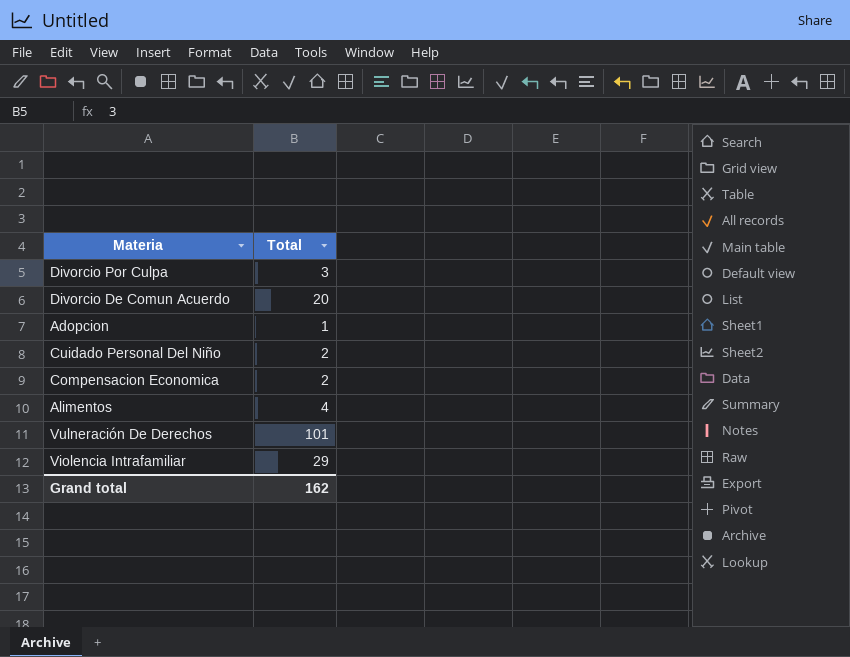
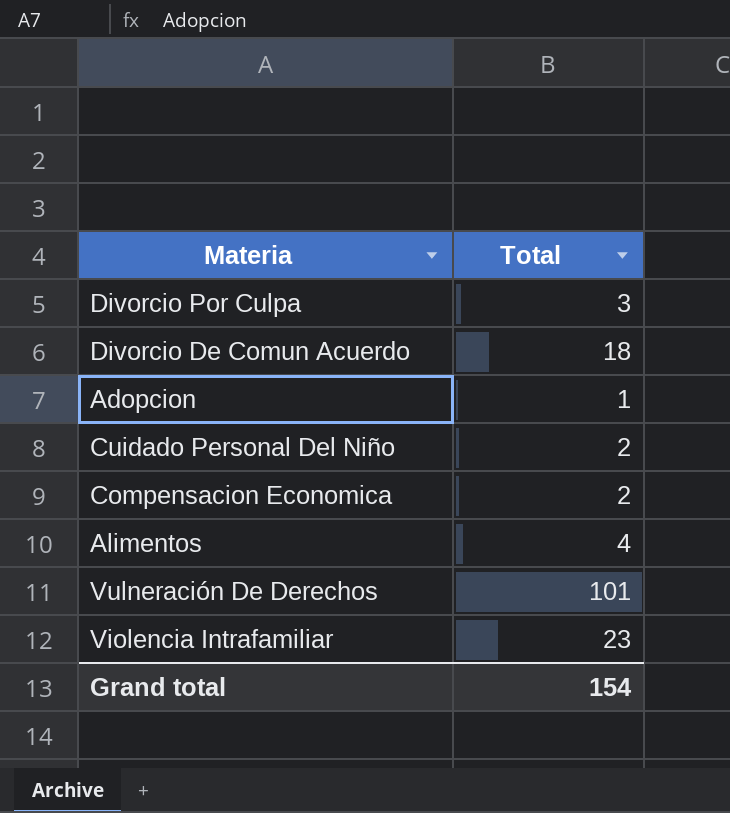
Divorcio De Comun Acuerdo | Total: 20 -> 18
Violencia Intrafamiliar | Total: 29 -> 23
Grand total | Total: 162 -> 154

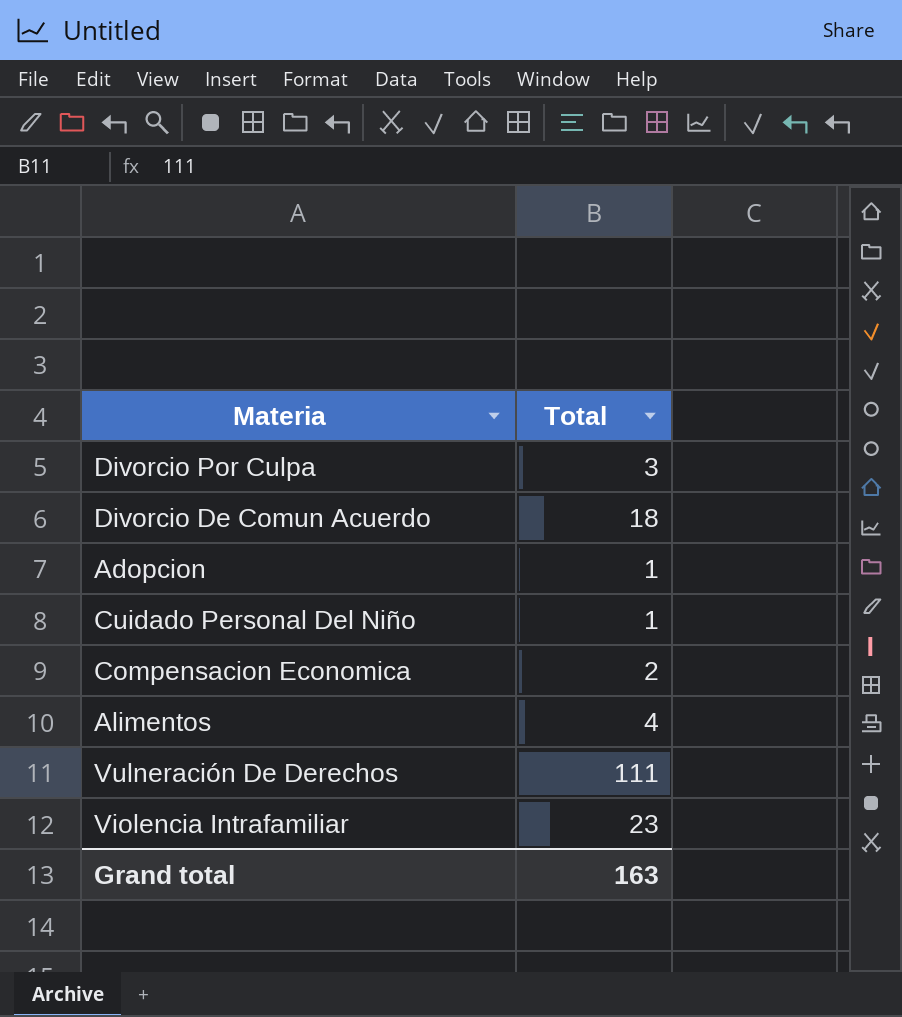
Cuidado Personal Del Niño | Total: 2 -> 1
Vulneración De Derechos | Total: 101 -> 111
Grand total | Total: 154 -> 163

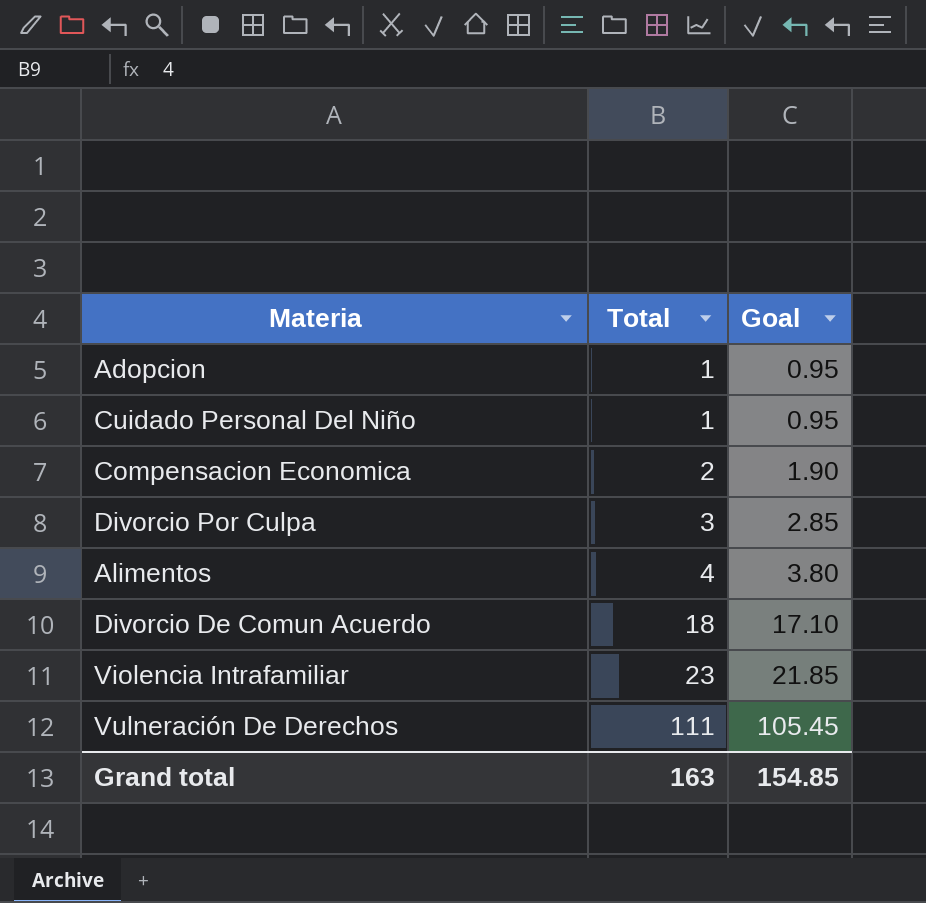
row order: none -> Total ascending
column Goal | formula: none -> [Total] * 0.95

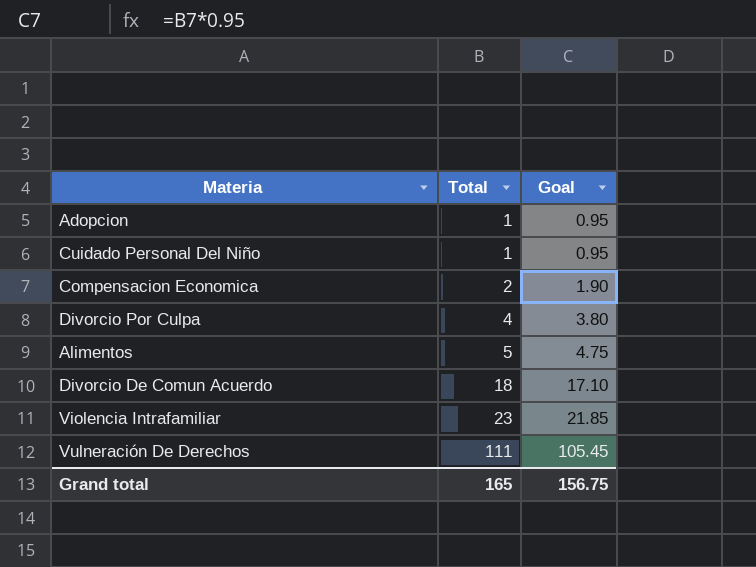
Divorcio Por Culpa | Total: 3 -> 4
Divorcio Por Culpa | Goal: 2.85 -> 3.80
Alimentos | Total: 4 -> 5
Alimentos | Goal: 3.80 -> 4.75
Grand total | Total: 163 -> 165
Grand total | Goal: 154.85 -> 156.75

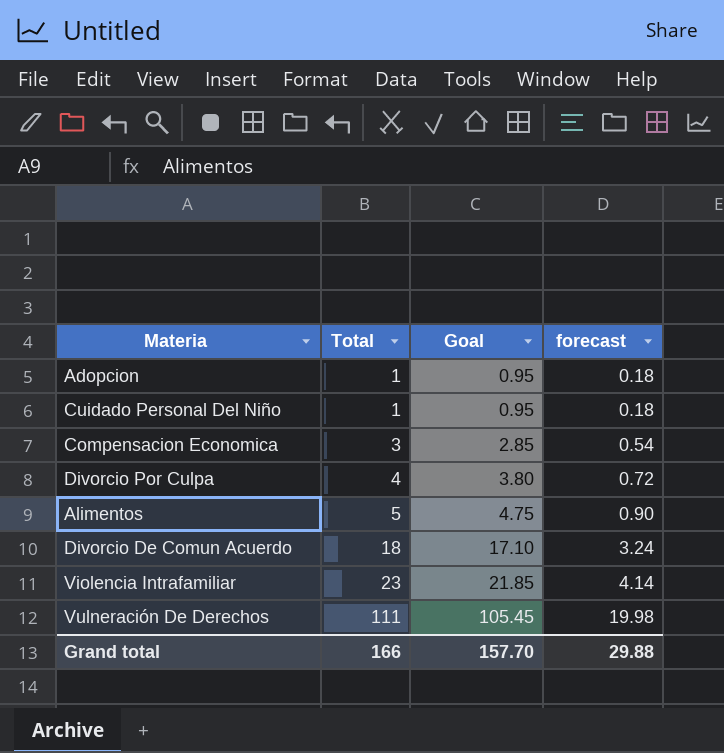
column forecast | formula: none -> [Total] * 0.18
Compensacion Economica | Total: 2 -> 3
Compensacion Economica | Goal: 1.90 -> 2.85
Grand total | Total: 165 -> 166
Grand total | Goal: 156.75 -> 157.70

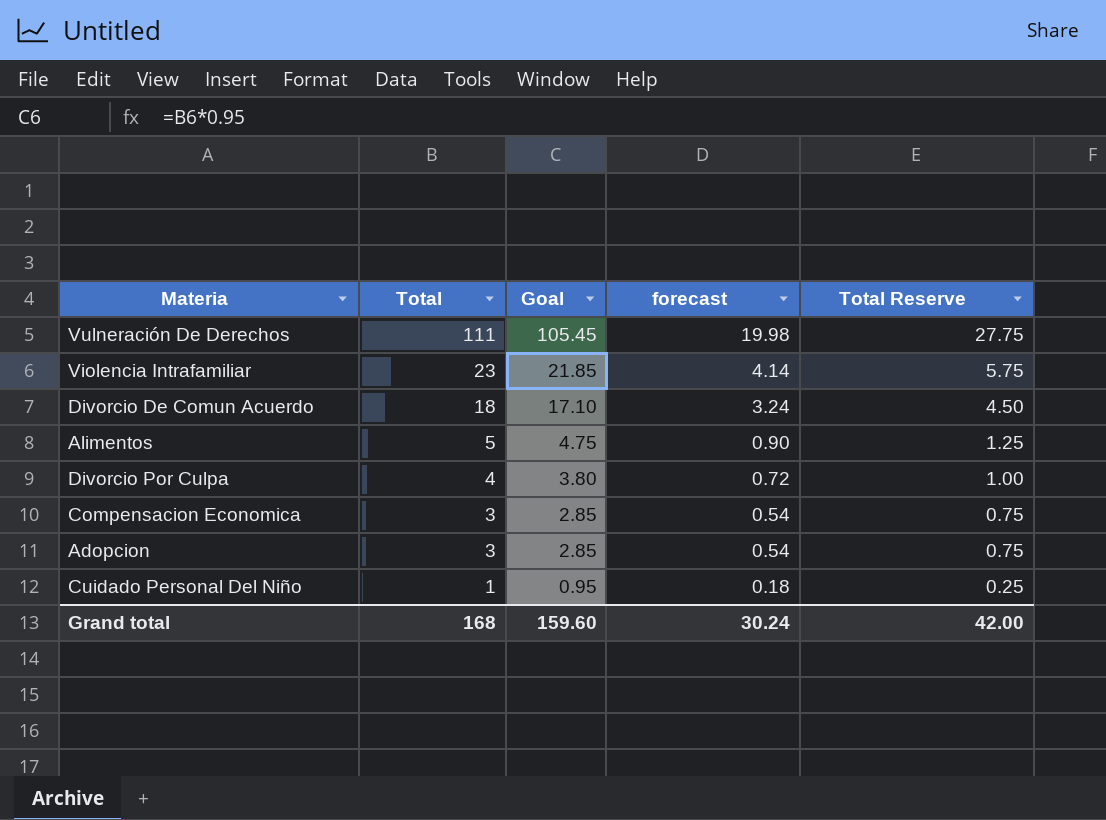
row order: Total ascending -> Total descending
column Total Reserve | formula: none -> [Total] * 0.25
Adopcion | Total: 1 -> 3
Adopcion | Goal: 0.95 -> 2.85
Adopcion | forecast: 0.18 -> 0.54
Grand total | Total: 166 -> 168
Grand total | Goal: 157.70 -> 159.60
Grand total | forecast: 29.88 -> 30.24

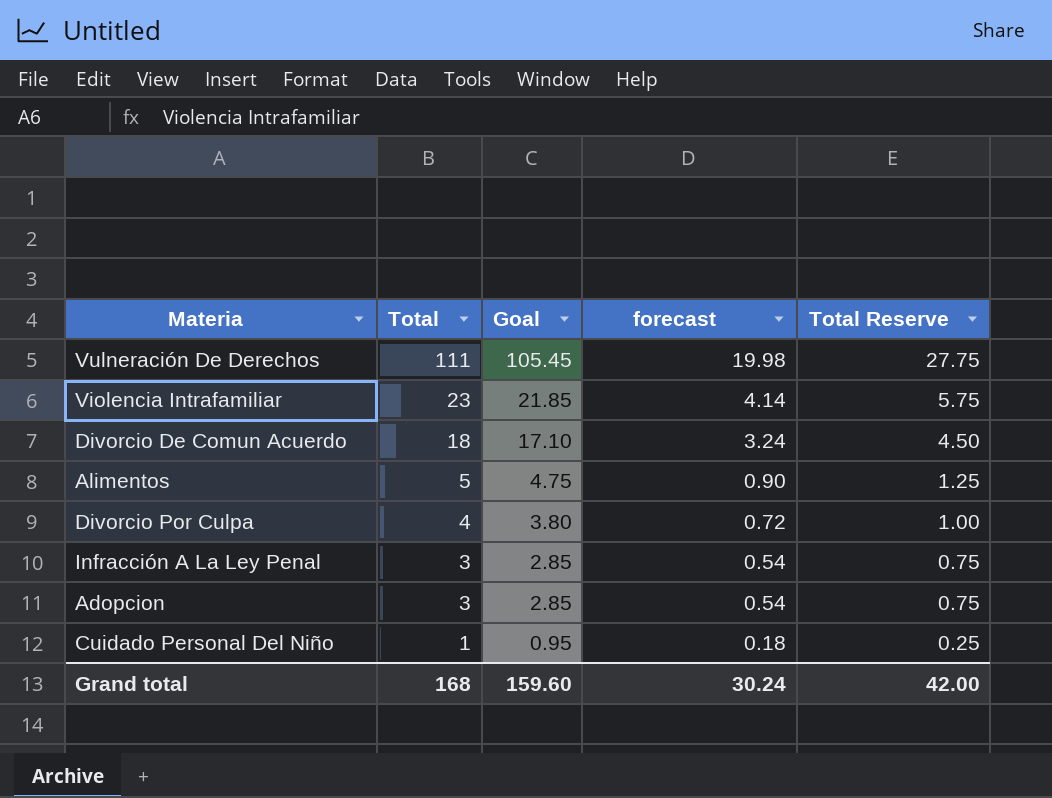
row Compensacion Economica: 3 | 2.85 | 0.54 | 0.75 -> none
row Infracción A La Ley Penal: none -> 3 | 2.85 | 0.54 | 0.75

